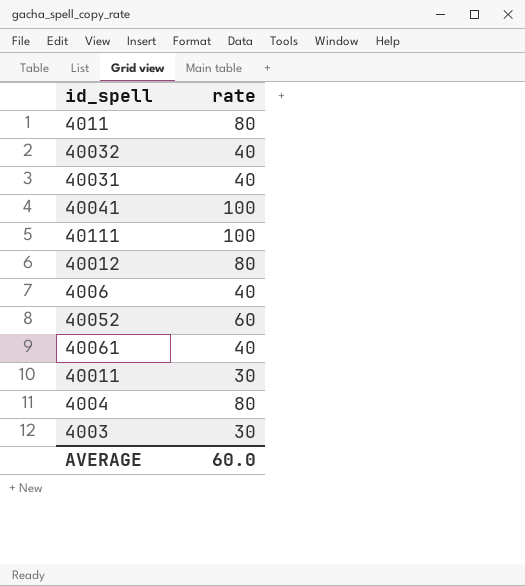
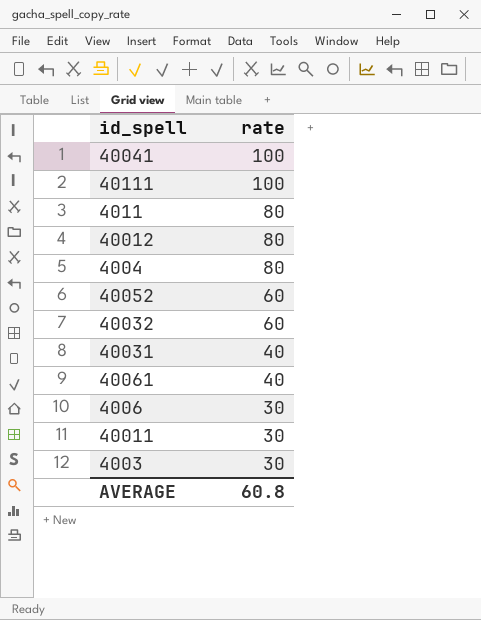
row order: none -> rate descending
40032 | rate: 40 -> 60
4006 | rate: 40 -> 30
AVERAGE | rate: 60.0 -> 60.8

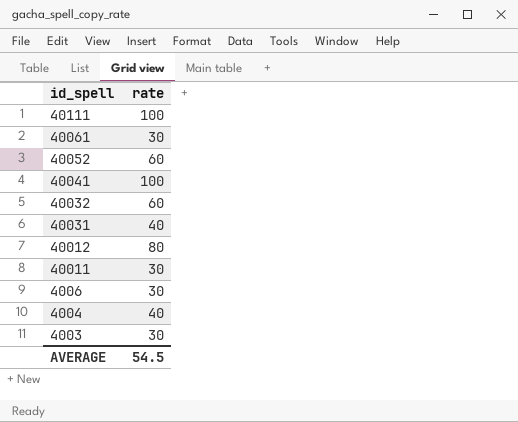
row order: rate descending -> id_spell descending
row 4011: 80 -> none
40061 | rate: 40 -> 30
4004 | rate: 80 -> 40
AVERAGE | rate: 60.8 -> 54.5

